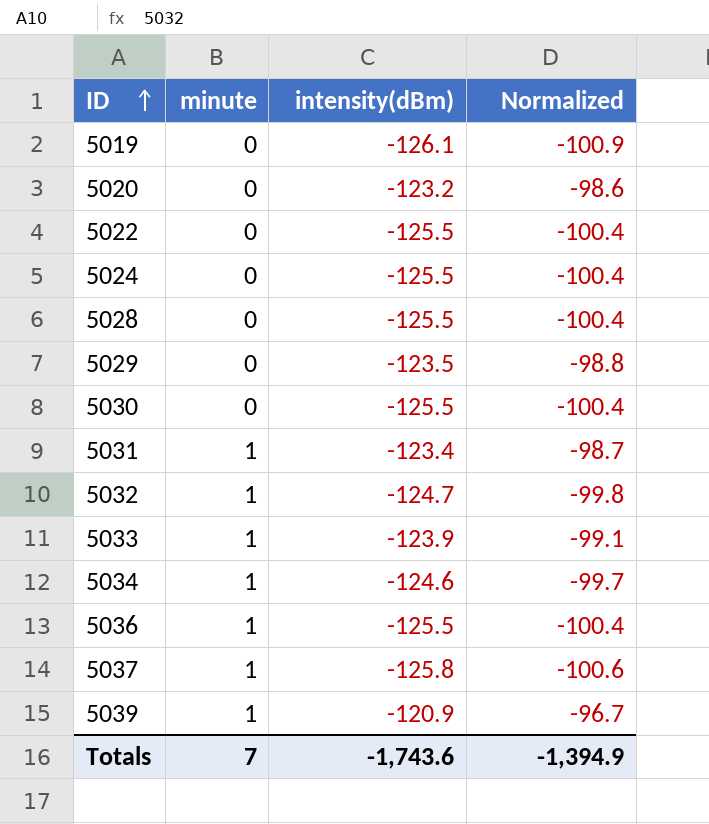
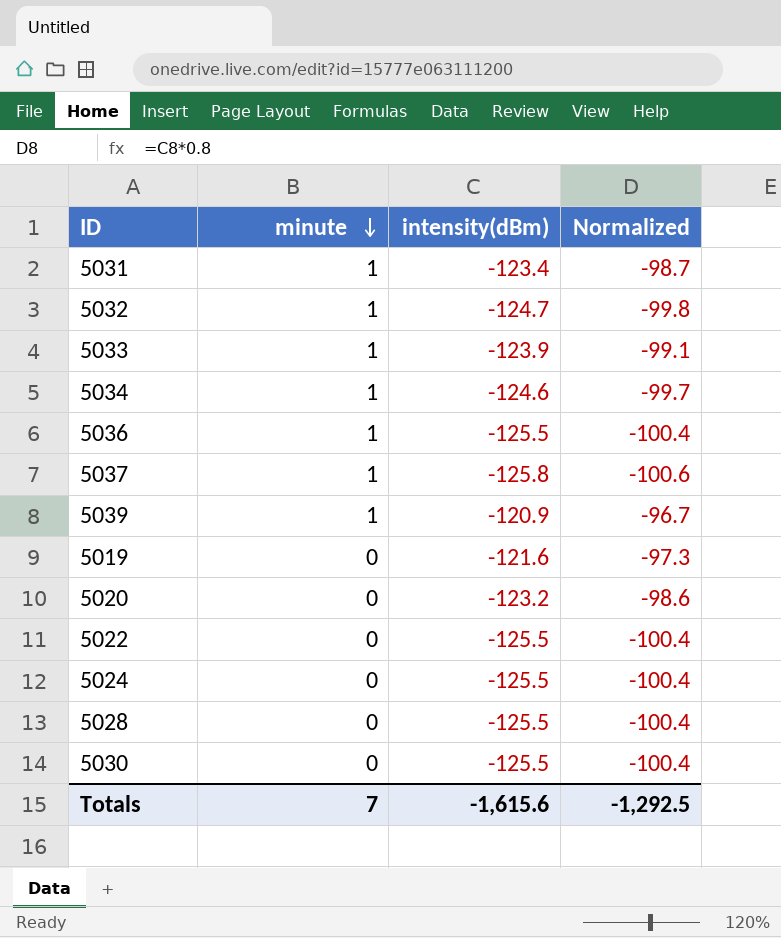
row order: ID ascending -> minute descending
row 5029: 0 | -123.5 | -98.8 -> none
5019 | intensity(dBm): -126.1 -> -121.6
5019 | Normalized: -100.9 -> -97.3
Totals | intensity(dBm): -1,743.6 -> -1,615.6
Totals | Normalized: -1,394.9 -> -1,292.5

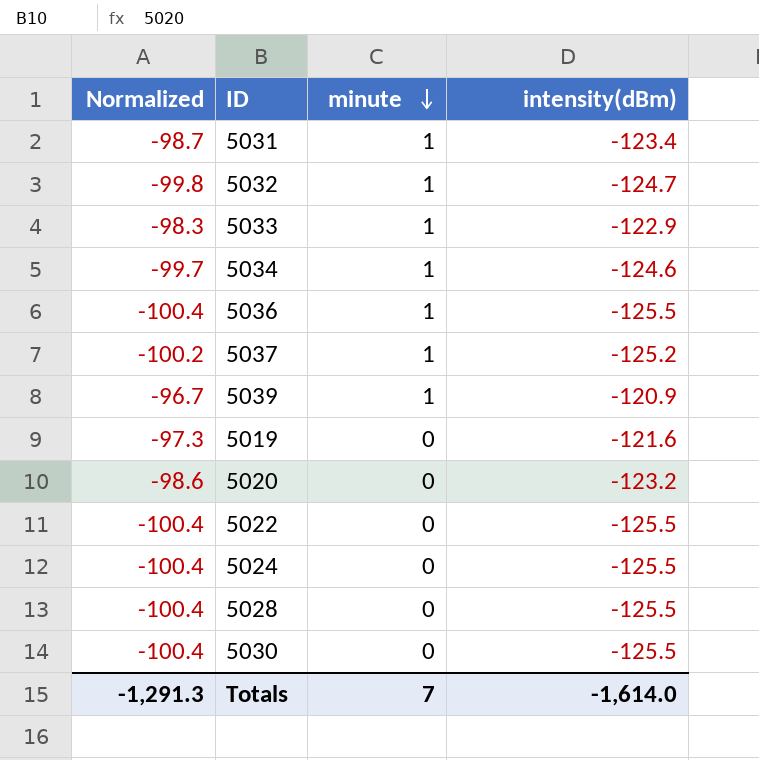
column Normalized | position: 4 -> 1
5033 | Normalized: -99.1 -> -98.3
5033 | intensity(dBm): -123.9 -> -122.9
5037 | Normalized: -100.6 -> -100.2
5037 | intensity(dBm): -125.8 -> -125.2
Totals | Normalized: -1,292.5 -> -1,291.3
Totals | intensity(dBm): -1,615.6 -> -1,614.0

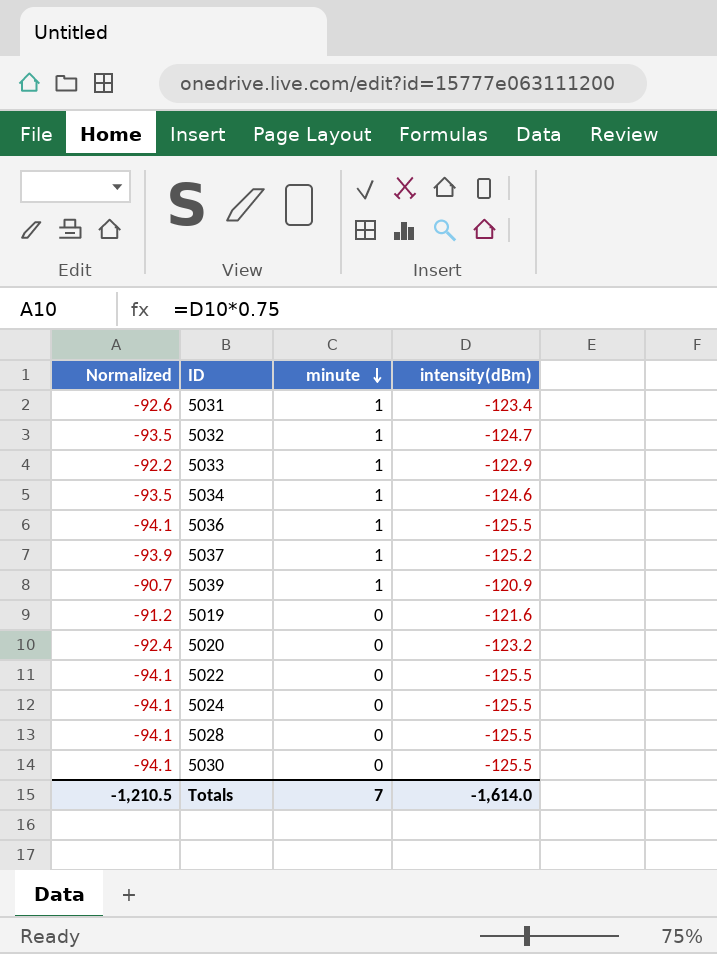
column Normalized | formula: [intensity(dBm)] * 0.8 -> [intensity(dBm)] * 0.75
Totals | Normalized: -1,291.3 -> -1,210.5

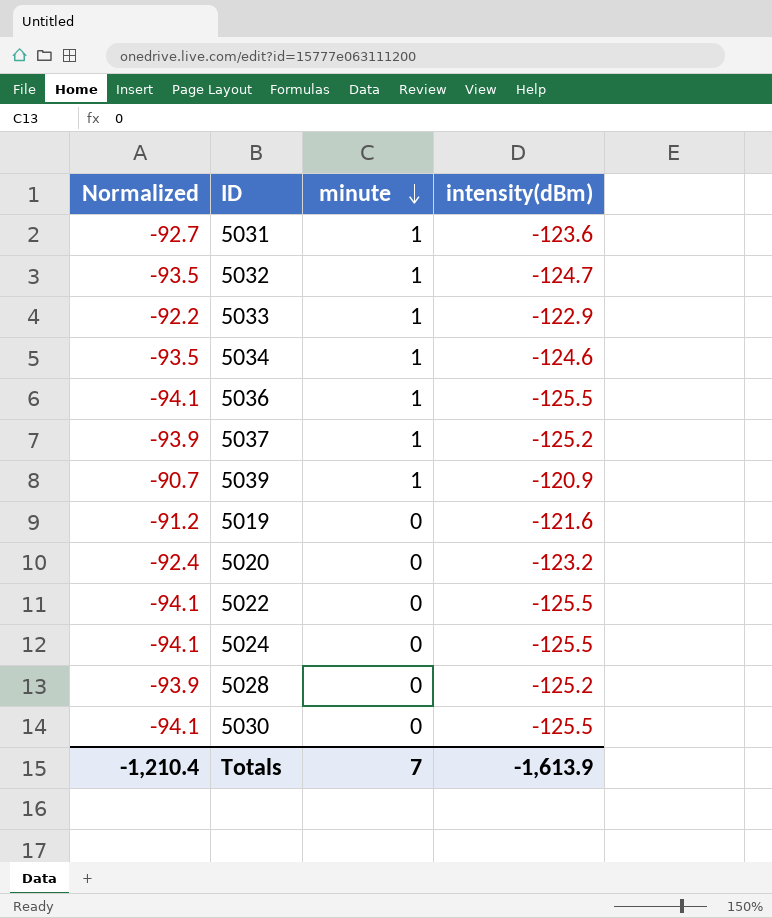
5031 | Normalized: -92.6 -> -92.7
5031 | intensity(dBm): -123.4 -> -123.6
5028 | Normalized: -94.1 -> -93.9
5028 | intensity(dBm): -125.5 -> -125.2
Totals | Normalized: -1,210.5 -> -1,210.4
Totals | intensity(dBm): -1,614.0 -> -1,613.9

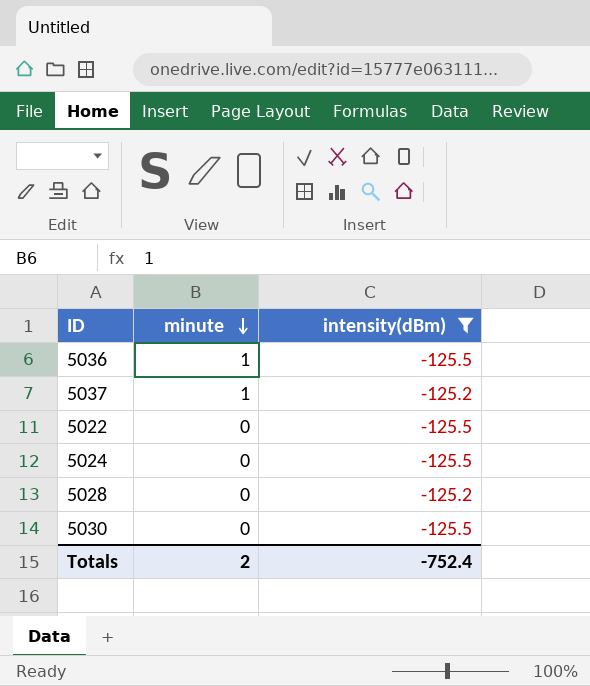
filter: none -> intensity(dBm) <= -125.2
column Normalized | formula: [intensity(dBm)] * 0.75 -> none
Totals | minute: 7 -> 2
Totals | intensity(dBm): -1,613.9 -> -752.4

